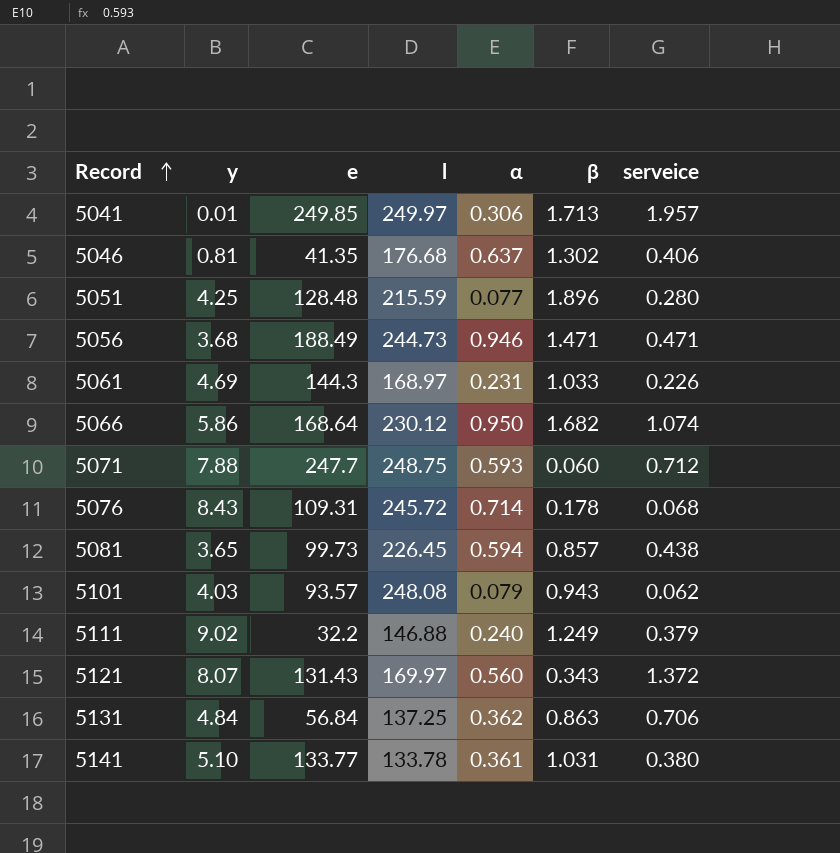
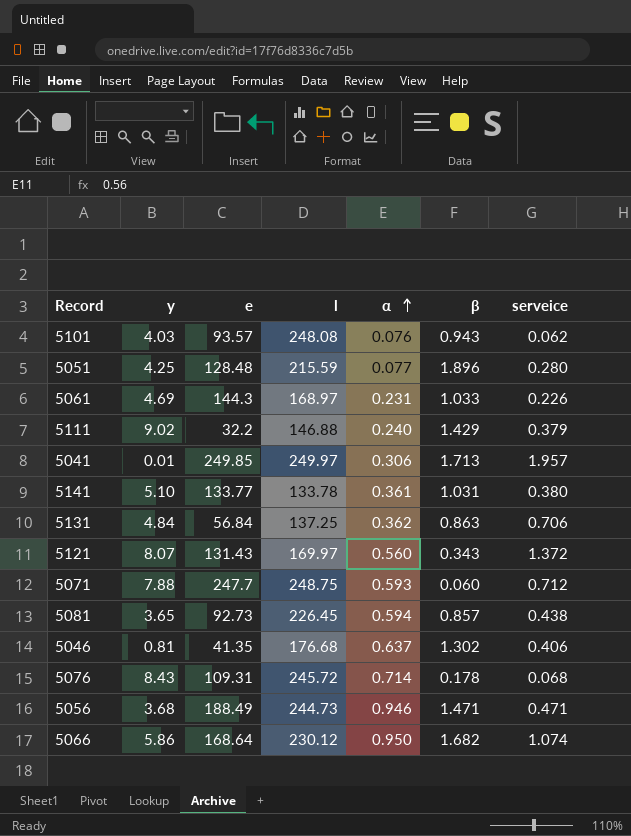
row order: Record ascending -> α ascending
5101 | α: 0.079 -> 0.076
5111 | β: 1.249 -> 1.429
5081 | e: 99.73 -> 92.73

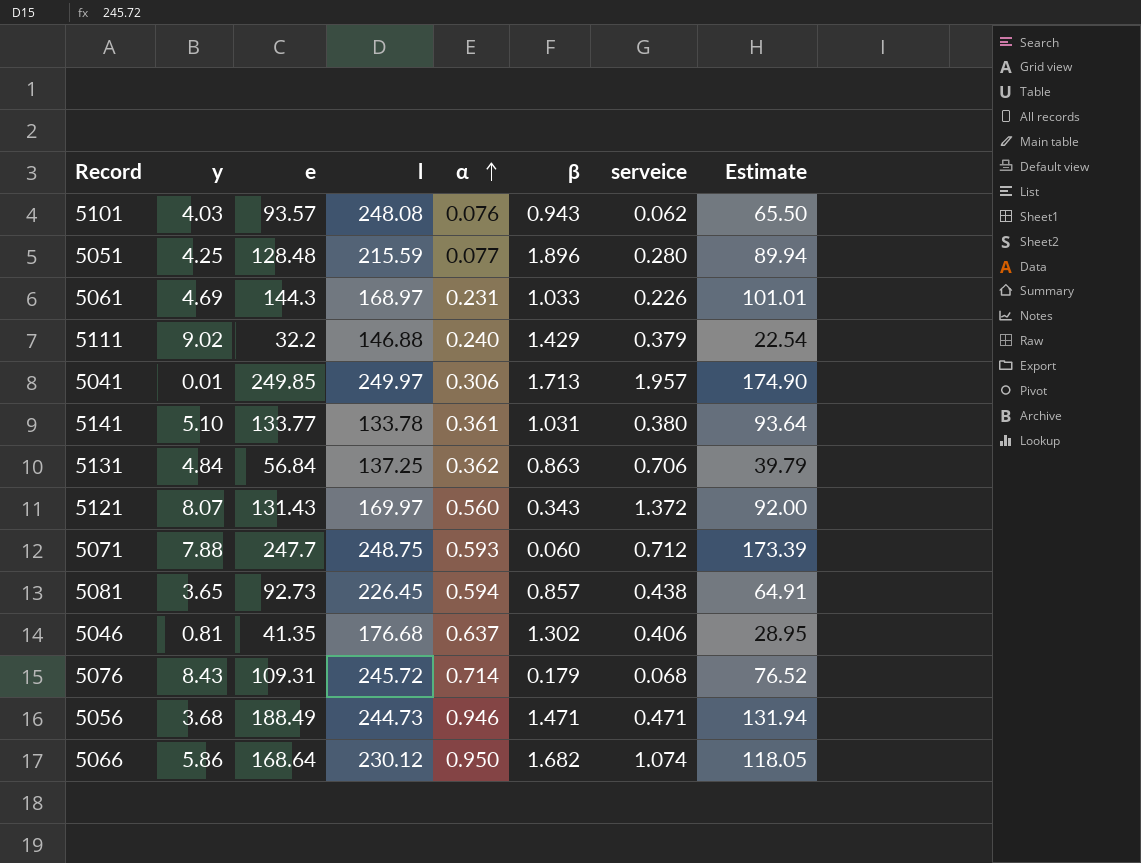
column Estimate | formula: none -> [e] * 0.7
5076 | β: 0.178 -> 0.179

